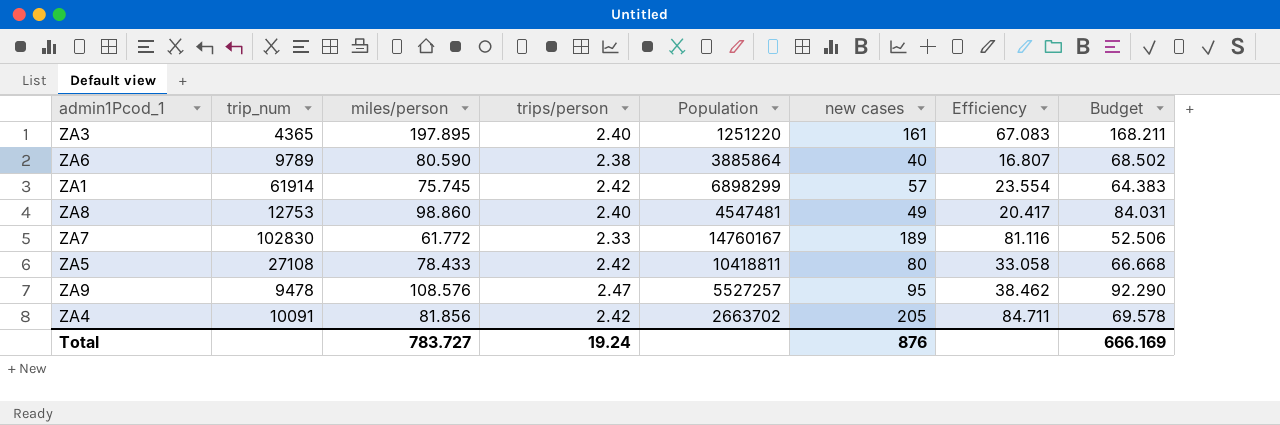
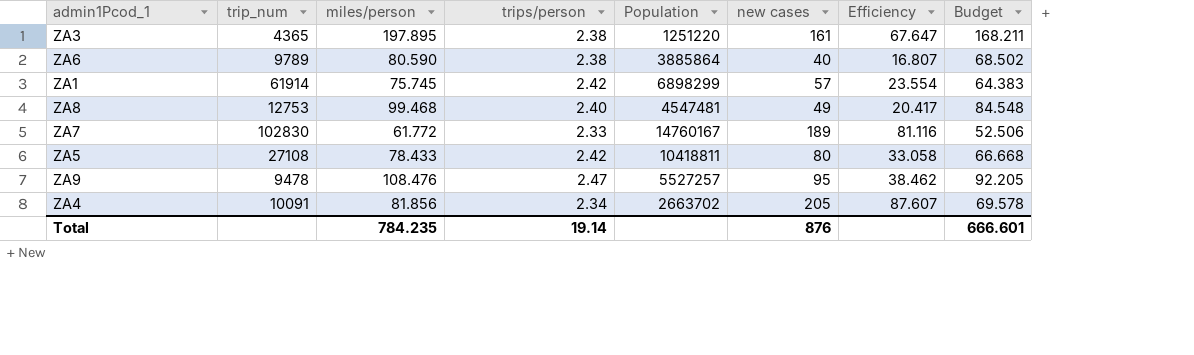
ZA3 | trips/person: 2.40 -> 2.38
ZA3 | Efficiency: 67.083 -> 67.647
ZA8 | miles/person: 98.860 -> 99.468
ZA8 | Budget: 84.031 -> 84.548
ZA9 | miles/person: 108.576 -> 108.476
ZA9 | Budget: 92.290 -> 92.205
ZA4 | trips/person: 2.42 -> 2.34
ZA4 | Efficiency: 84.711 -> 87.607
Total | miles/person: 783.727 -> 784.235
Total | trips/person: 19.24 -> 19.14
Total | Budget: 666.169 -> 666.601

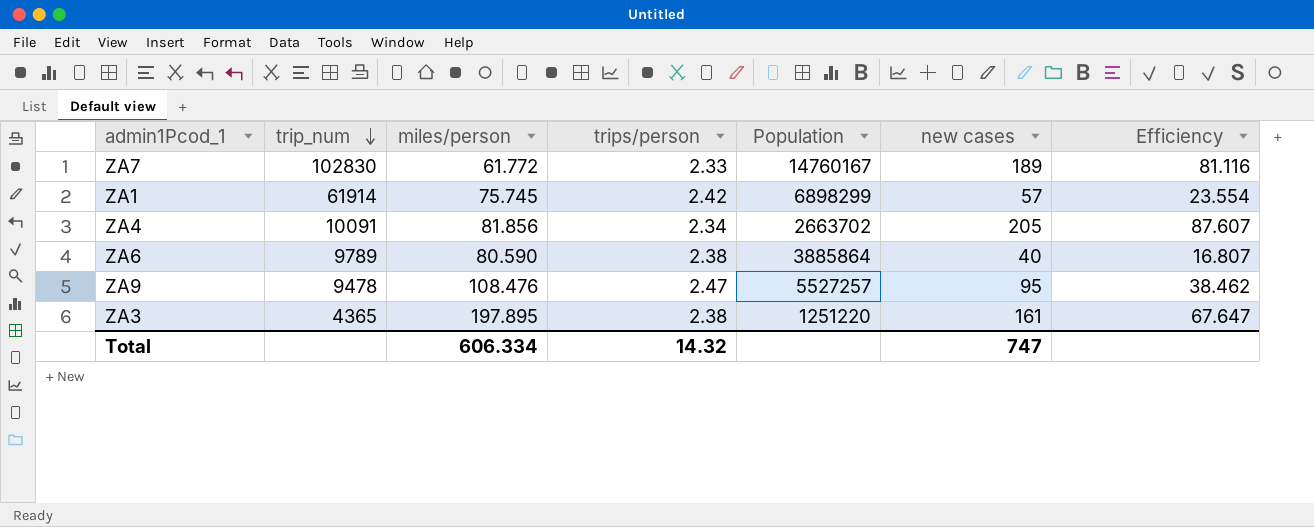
row order: none -> trip_num descending
column Budget | formula: [miles/person] * 0.85 -> none
row ZA8: 12753 | 99.468 | 2.40 | 4547481 | 49 | 20.417 | 84.548 -> none
row ZA5: 27108 | 78.433 | 2.42 | 10418811 | 80 | 33.058 | 66.668 -> none
Total | miles/person: 784.235 -> 606.334
Total | trips/person: 19.14 -> 14.32
Total | new cases: 876 -> 747

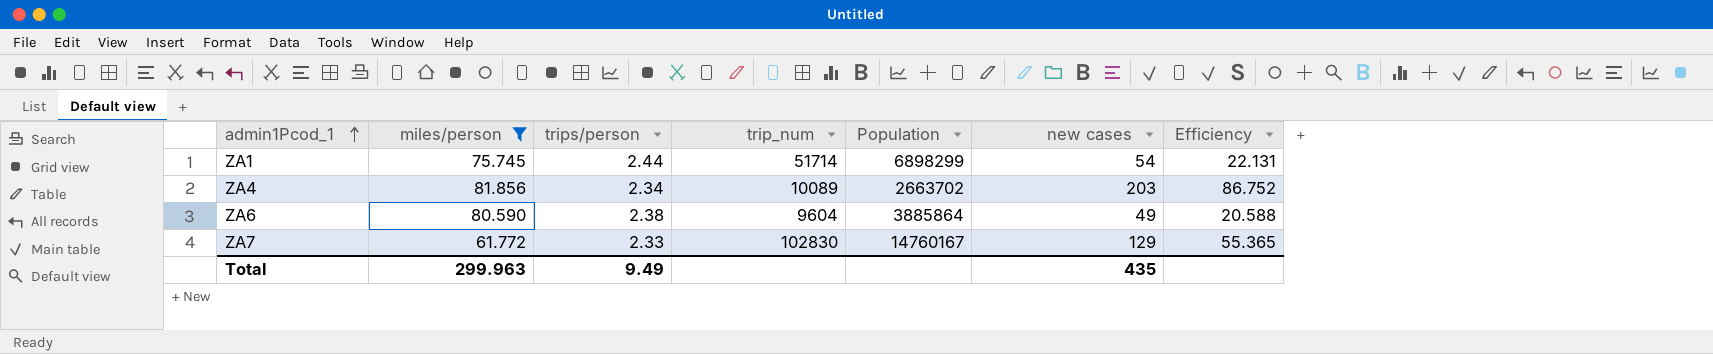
filter: none -> miles/person <= 81.856
row order: trip_num descending -> admin1Pcod_1 ascending
column trip_num | position: 2 -> 4
ZA1 | trips/person: 2.42 -> 2.44
ZA1 | trip_num: 61914 -> 51714
ZA1 | new cases: 57 -> 54
ZA1 | Efficiency: 23.554 -> 22.131
ZA4 | trip_num: 10091 -> 10089
ZA4 | new cases: 205 -> 203
ZA4 | Efficiency: 87.607 -> 86.752
ZA6 | trip_num: 9789 -> 9604
ZA6 | new cases: 40 -> 49
ZA6 | Efficiency: 16.807 -> 20.588
ZA7 | new cases: 189 -> 129
ZA7 | Efficiency: 81.116 -> 55.365
Total | miles/person: 606.334 -> 299.963
Total | trips/person: 14.32 -> 9.49
Total | new cases: 747 -> 435

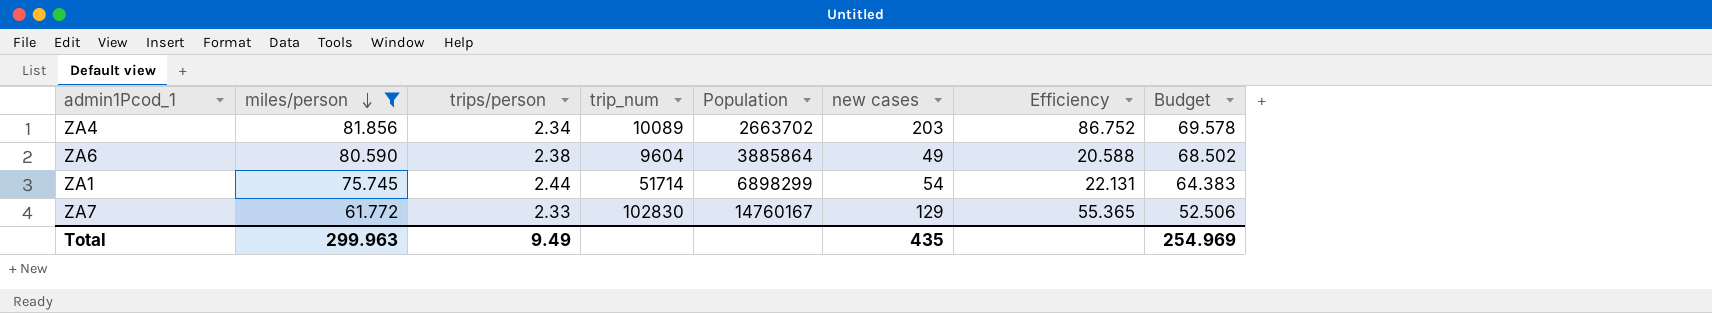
row order: admin1Pcod_1 ascending -> miles/person descending
column Budget | formula: none -> [miles/person] * 0.85

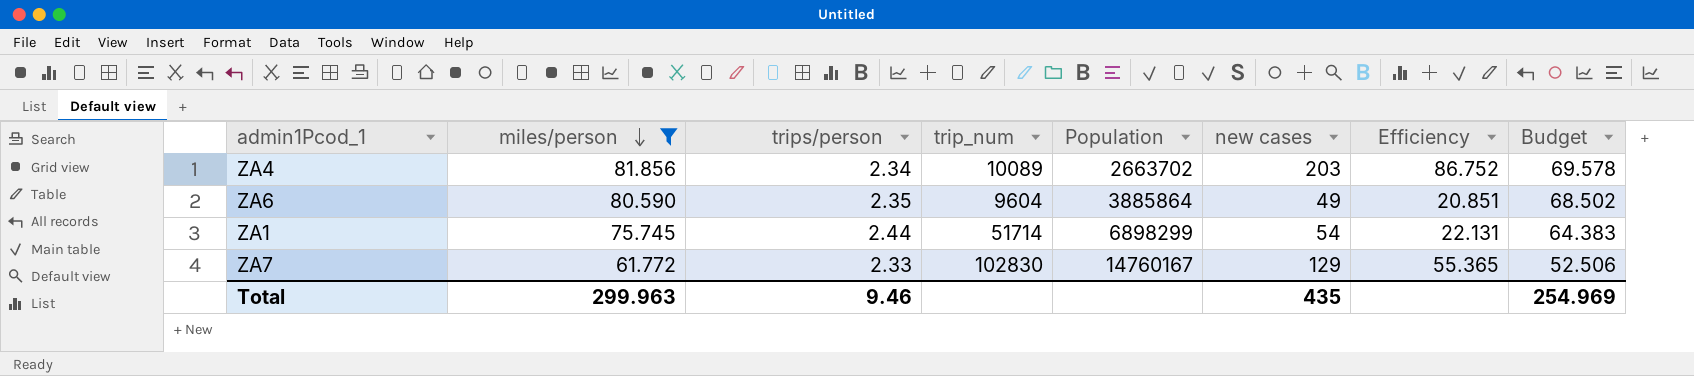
ZA6 | trips/person: 2.38 -> 2.35
ZA6 | Efficiency: 20.588 -> 20.851
Total | trips/person: 9.49 -> 9.46

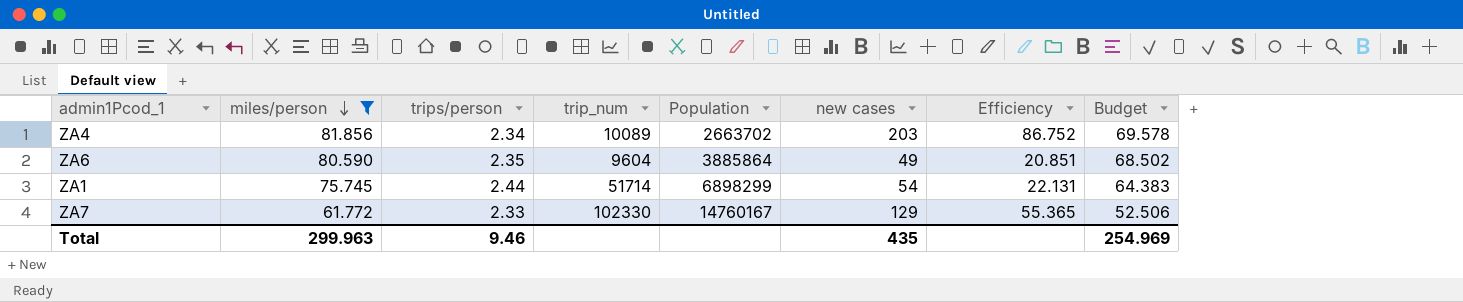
ZA7 | trip_num: 102830 -> 102330

